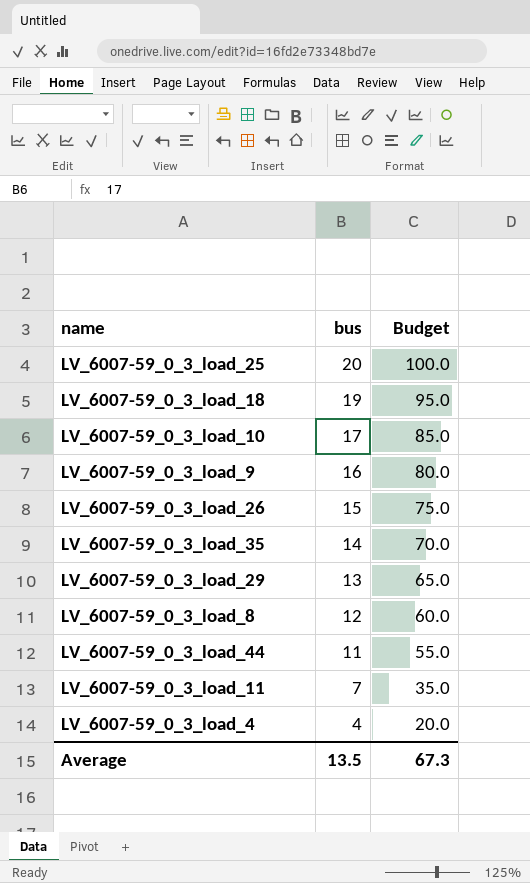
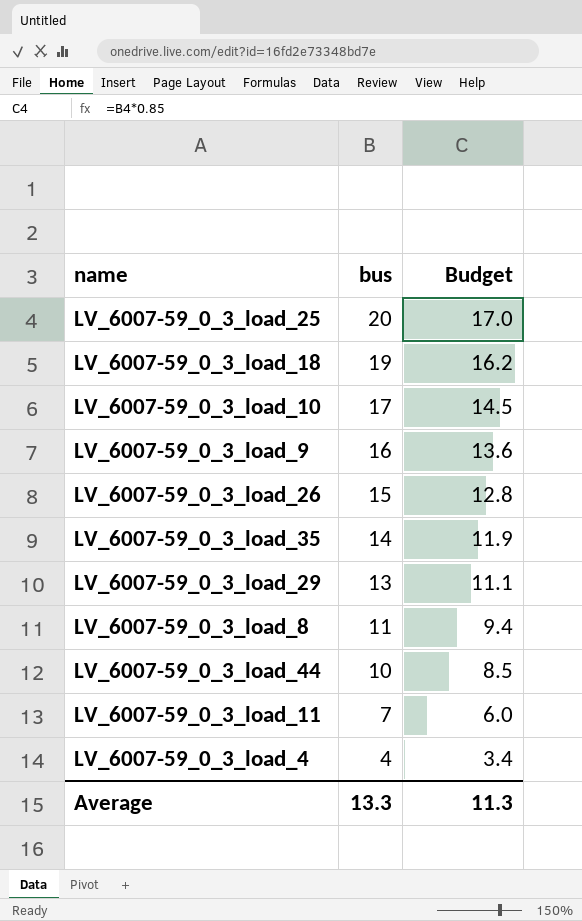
column Budget | formula: [bus] * 5 -> [bus] * 0.85
LV_6007-59_0_3_load_8 | bus: 12 -> 11
LV_6007-59_0_3_load_44 | bus: 11 -> 10
Average | bus: 13.5 -> 13.3
Average | Budget: 67.3 -> 11.3

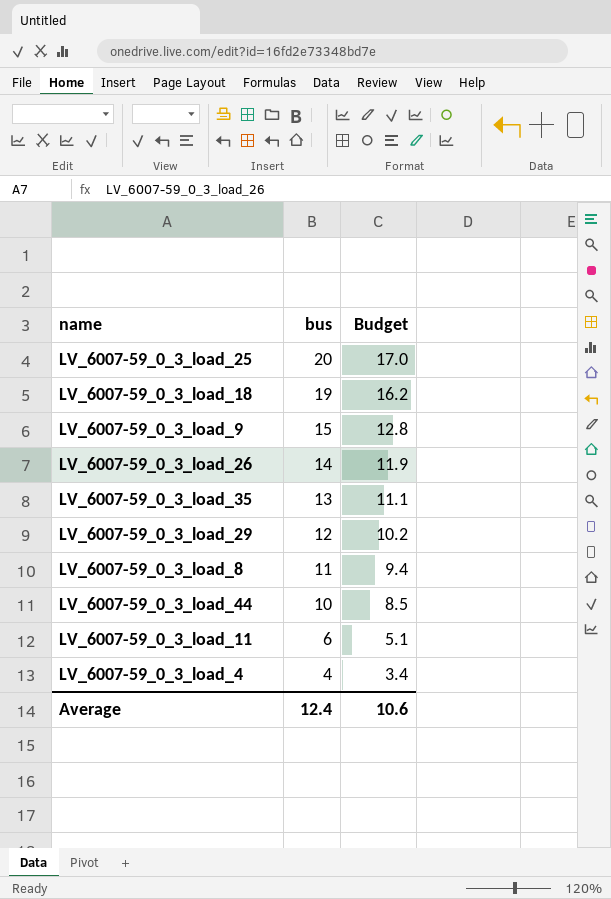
row LV_6007-59_0_3_load_10: 17 | 14.5 -> none
LV_6007-59_0_3_load_9 | bus: 16 -> 15
LV_6007-59_0_3_load_9 | Budget: 13.6 -> 12.8
LV_6007-59_0_3_load_26 | bus: 15 -> 14
LV_6007-59_0_3_load_26 | Budget: 12.8 -> 11.9
LV_6007-59_0_3_load_35 | bus: 14 -> 13
LV_6007-59_0_3_load_35 | Budget: 11.9 -> 11.1
LV_6007-59_0_3_load_29 | bus: 13 -> 12
LV_6007-59_0_3_load_29 | Budget: 11.1 -> 10.2
LV_6007-59_0_3_load_11 | bus: 7 -> 6
LV_6007-59_0_3_load_11 | Budget: 6.0 -> 5.1
Average | bus: 13.3 -> 12.4
Average | Budget: 11.3 -> 10.6

